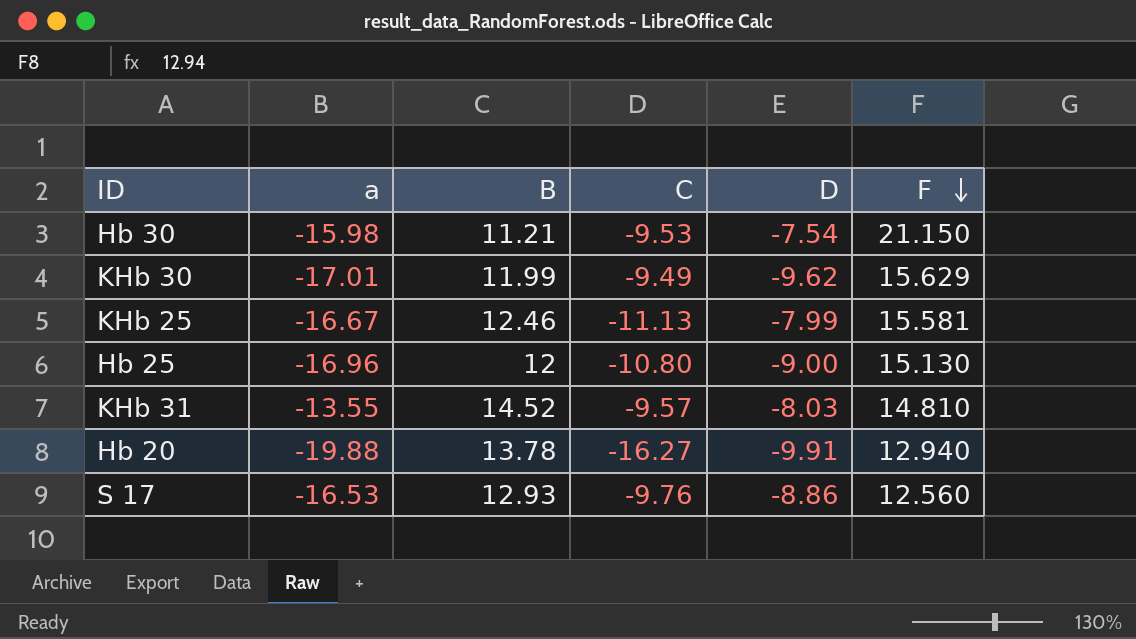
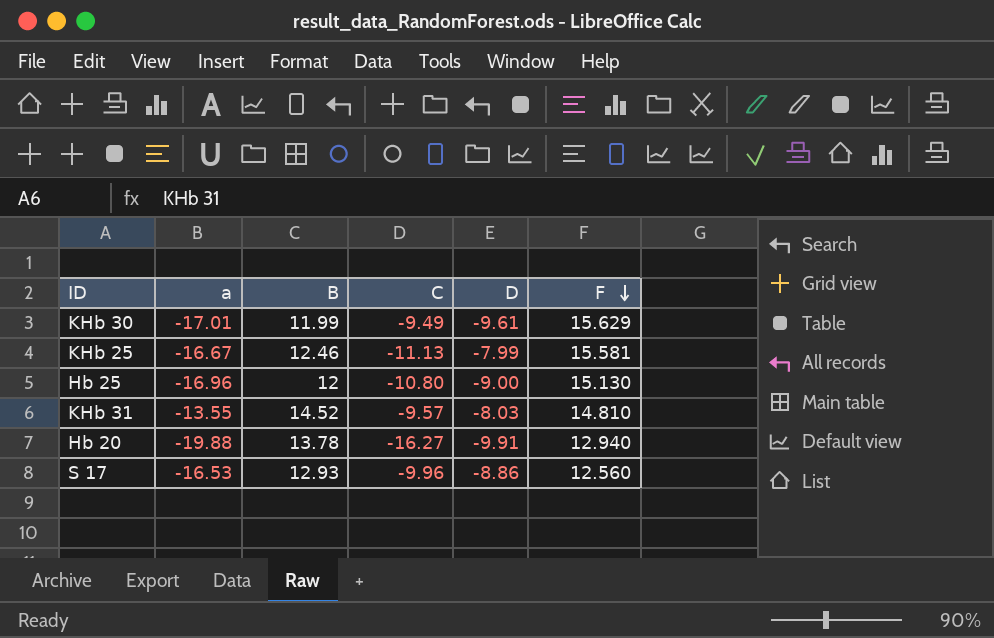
row Hb 30: -15.98 | 11.21 | -9.53 | -7.54 | 21.150 -> none
KHb 30 | D: -9.62 -> -9.61
S 17 | C: -9.76 -> -9.96

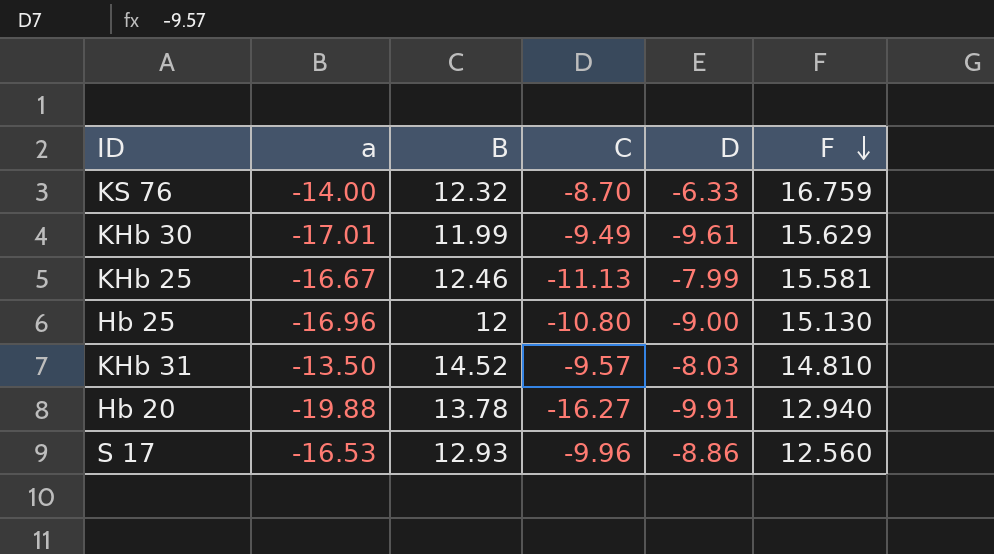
row KS 76: none -> -14.00 | 12.32 | -8.70 | -6.33 | 16.759
KHb 31 | a: -13.55 -> -13.50

